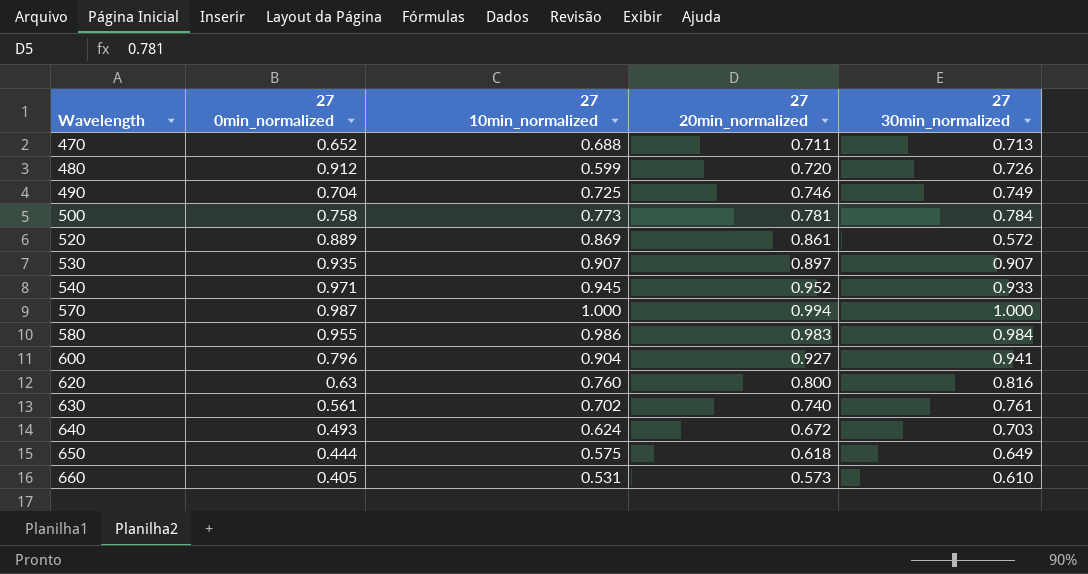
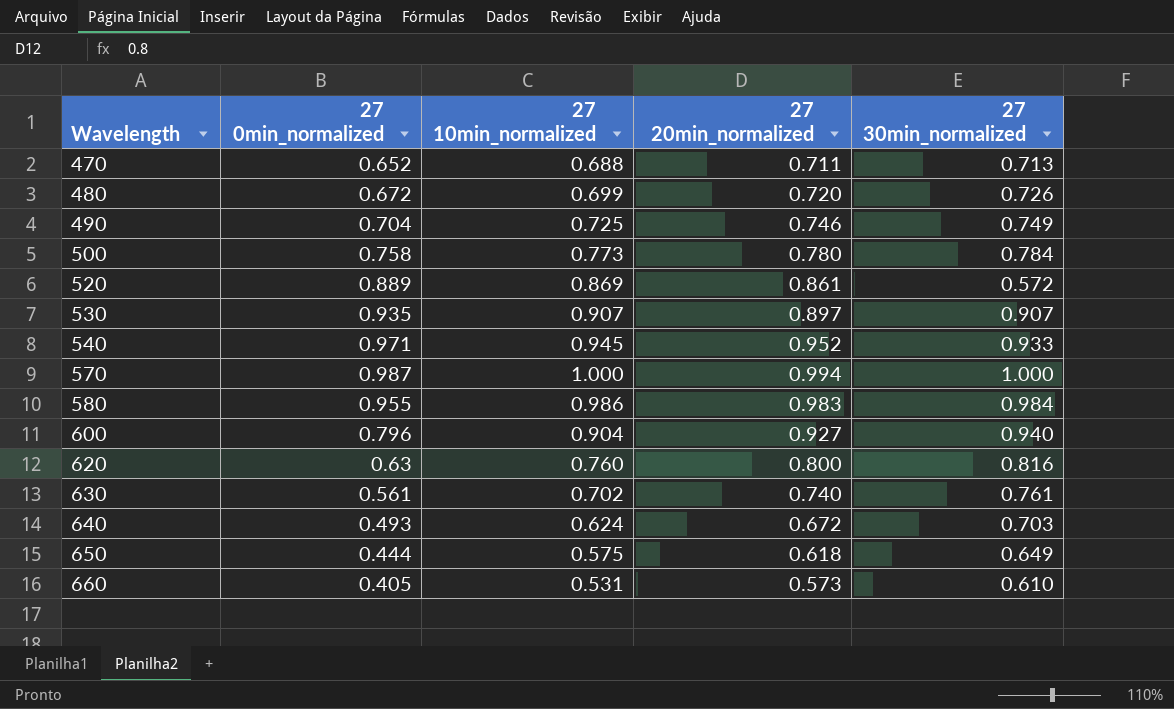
480 | 27 0min_normalized: 0.912 -> 0.672
480 | 27 10min_normalized: 0.599 -> 0.699
500 | 27 20min_normalized: 0.781 -> 0.780
600 | 27 30min_normalized: 0.941 -> 0.940

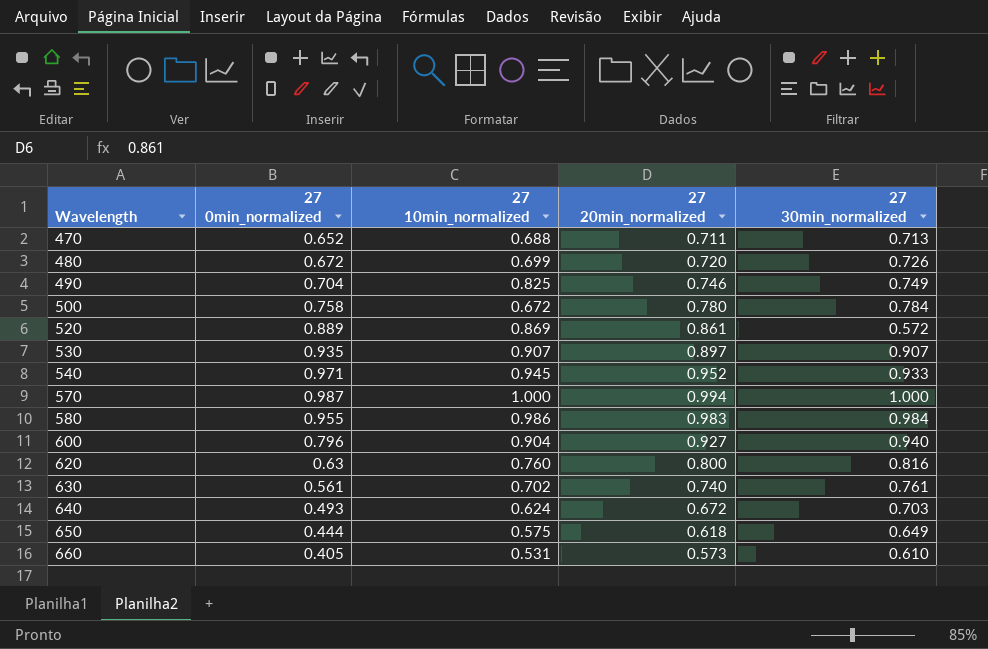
490 | 27 10min_normalized: 0.725 -> 0.825
500 | 27 10min_normalized: 0.773 -> 0.672

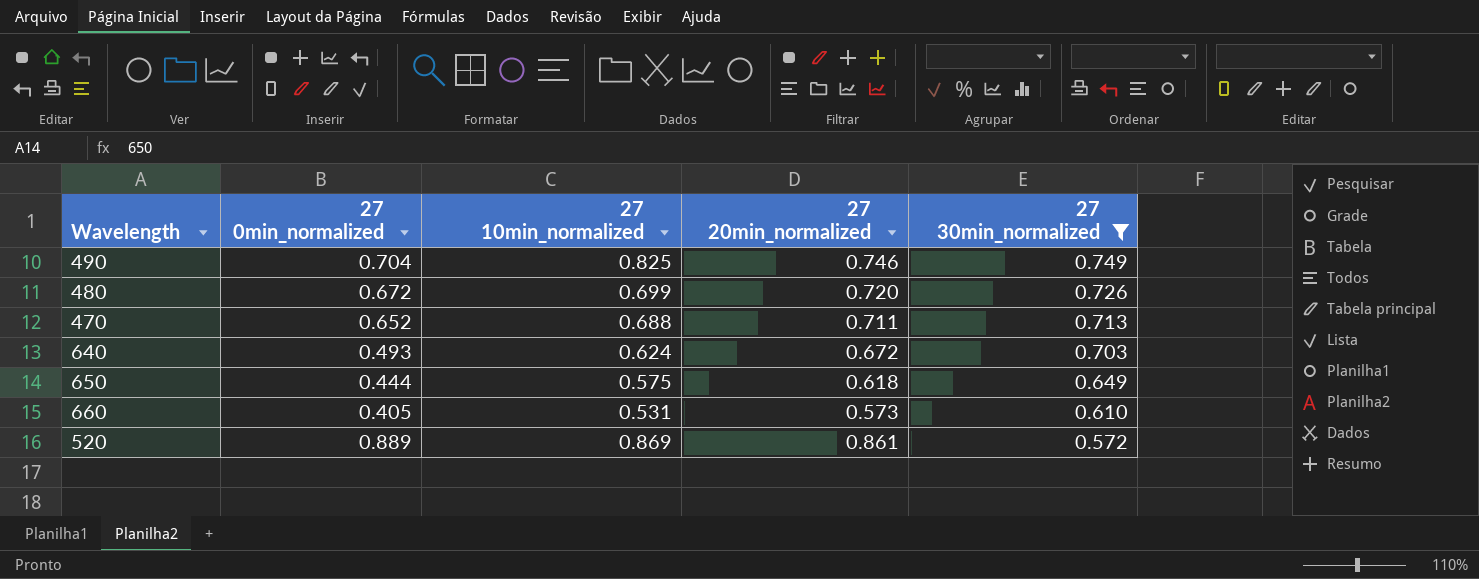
filter: none -> 27 30min_normalized <= 0.749
row order: Wavelength ascending -> 27 30min_normalized descending

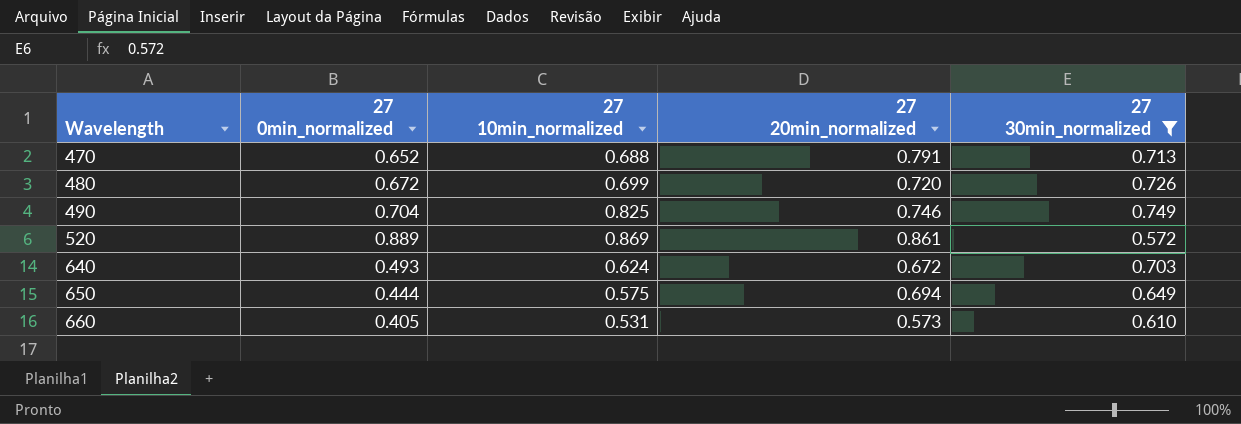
row order: 27 30min_normalized descending -> Wavelength ascending
470 | 27 20min_normalized: 0.711 -> 0.791
650 | 27 20min_normalized: 0.618 -> 0.694

